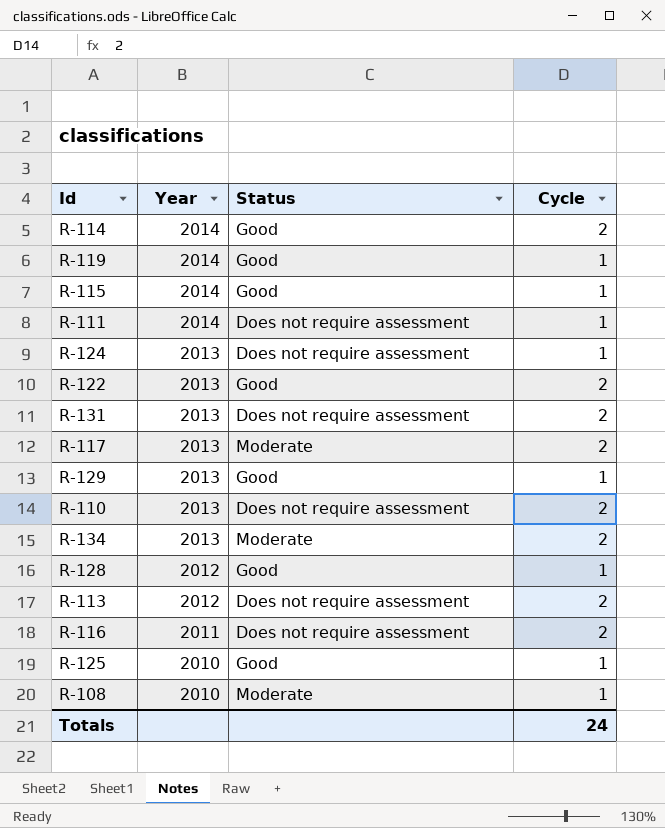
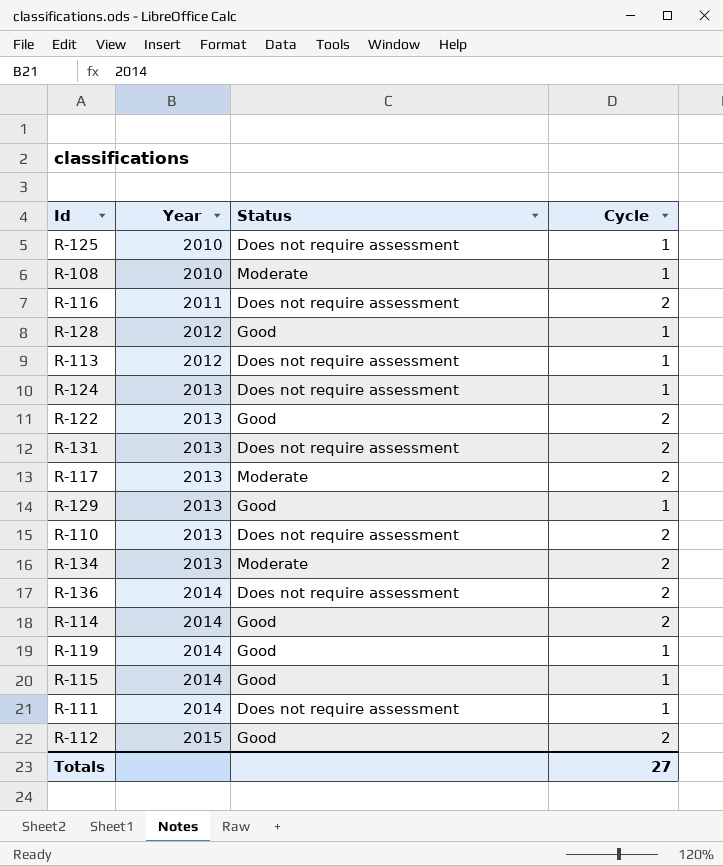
row order: Year descending -> Year ascending
R-125 | Status: Good -> Does not require assessment
R-113 | Cycle: 2 -> 1
row R-136: none -> 2014 | Does not require assessment | 2
row R-112: none -> 2015 | Good | 2
Totals | Cycle: 24 -> 27

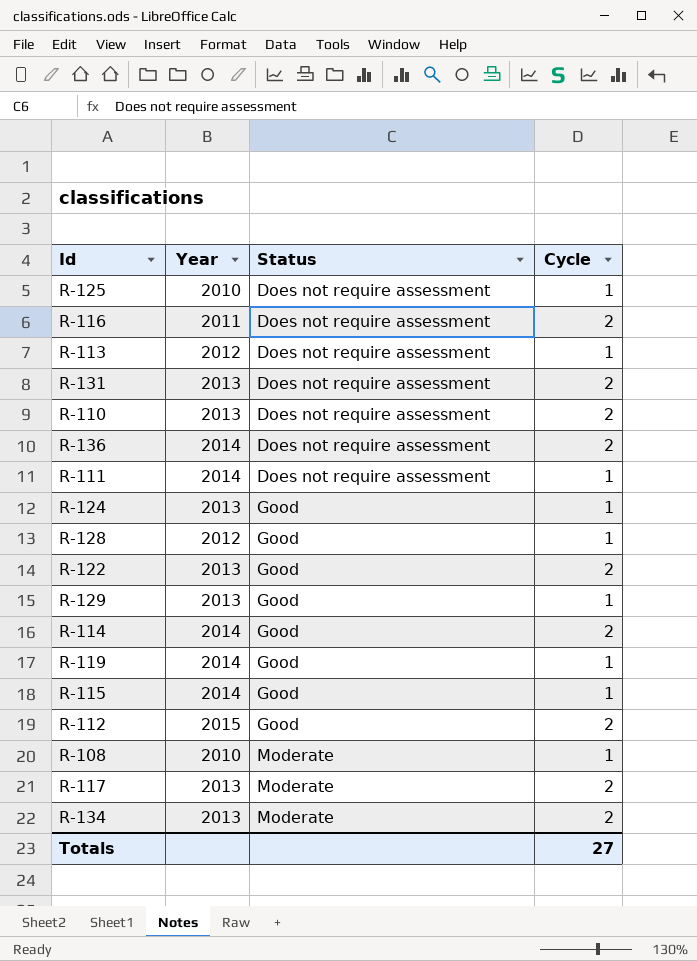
row order: Year ascending -> Status ascending
R-124 | Status: Does not require assessment -> Good

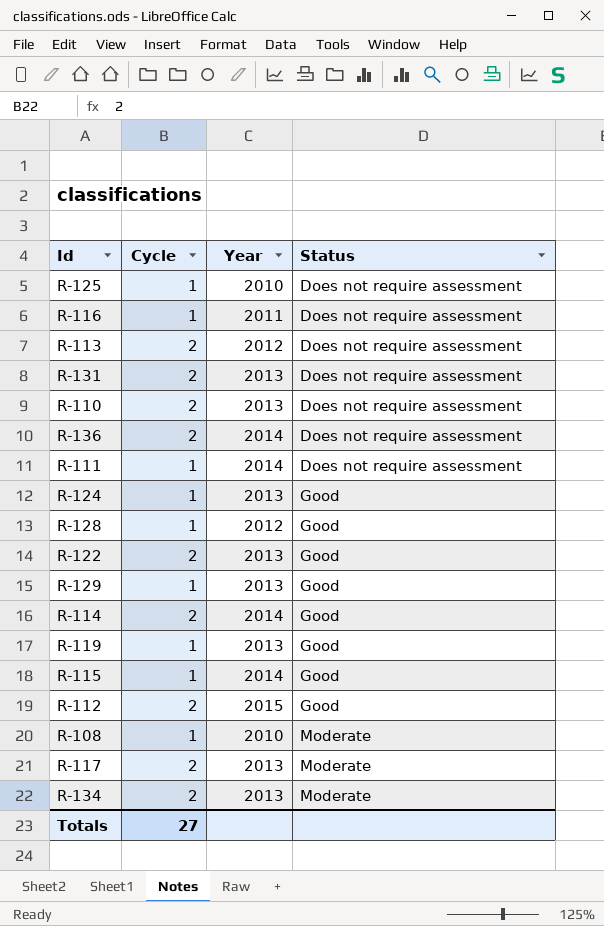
column Cycle | position: 4 -> 2
R-116 | Cycle: 2 -> 1
R-113 | Cycle: 1 -> 2
R-119 | Year: 2014 -> 2013

